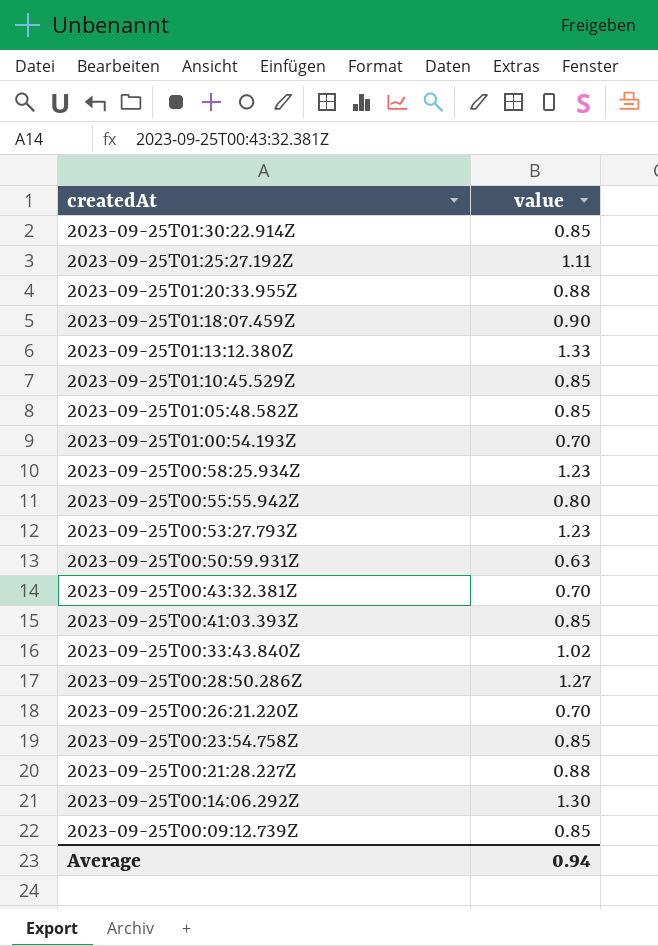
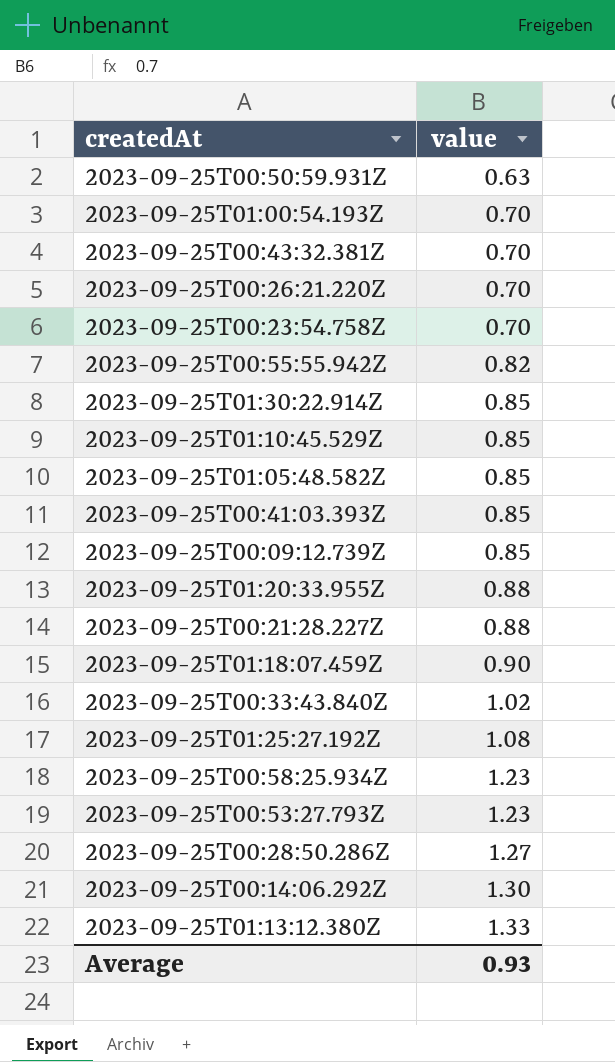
row order: createdAt descending -> value ascending
2023-09-25T00:23:54.758Z | value: 0.85 -> 0.70
2023-09-25T00:55:55.942Z | value: 0.80 -> 0.82
2023-09-25T01:25:27.192Z | value: 1.11 -> 1.08
Average | value: 0.94 -> 0.93

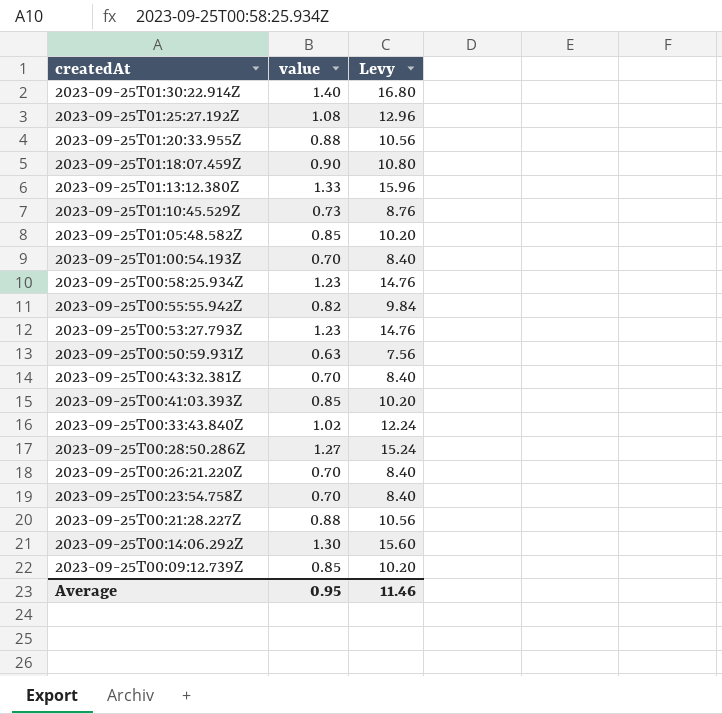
row order: value ascending -> createdAt descending
column Levy | formula: none -> [value] * 12
2023-09-25T01:30:22.914Z | value: 0.85 -> 1.40
2023-09-25T01:10:45.529Z | value: 0.85 -> 0.73
Average | value: 0.93 -> 0.95

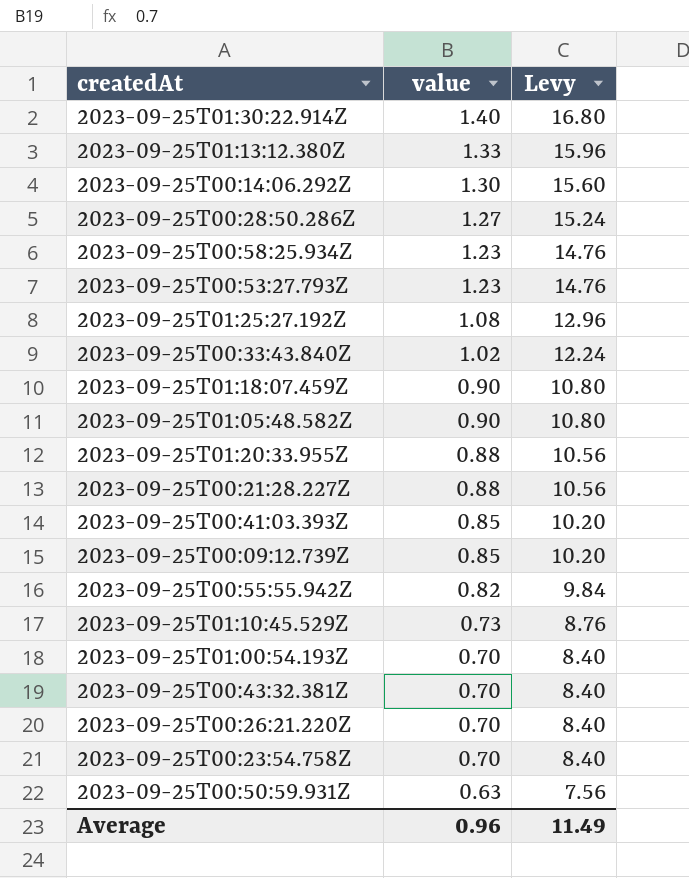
row order: createdAt descending -> value descending
2023-09-25T01:05:48.582Z | value: 0.85 -> 0.90
2023-09-25T01:05:48.582Z | Levy: 10.20 -> 10.80
Average | value: 0.95 -> 0.96
Average | Levy: 11.46 -> 11.49

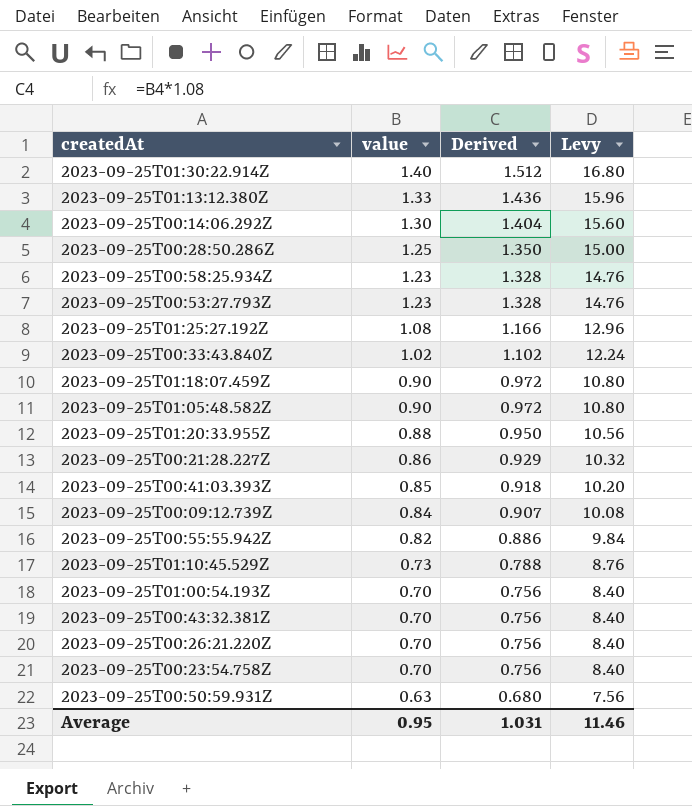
column Derived | formula: none -> [value] * 1.08
2023-09-25T00:28:50.286Z | value: 1.27 -> 1.25
2023-09-25T00:28:50.286Z | Levy: 15.24 -> 15.00
2023-09-25T00:21:28.227Z | value: 0.88 -> 0.86
2023-09-25T00:21:28.227Z | Levy: 10.56 -> 10.32
2023-09-25T00:09:12.739Z | value: 0.85 -> 0.84
2023-09-25T00:09:12.739Z | Levy: 10.20 -> 10.08
Average | value: 0.96 -> 0.95
Average | Levy: 11.49 -> 11.46

